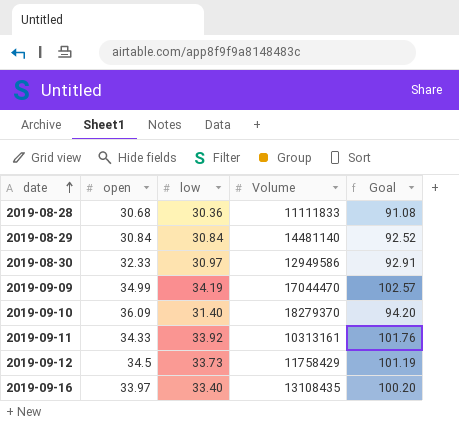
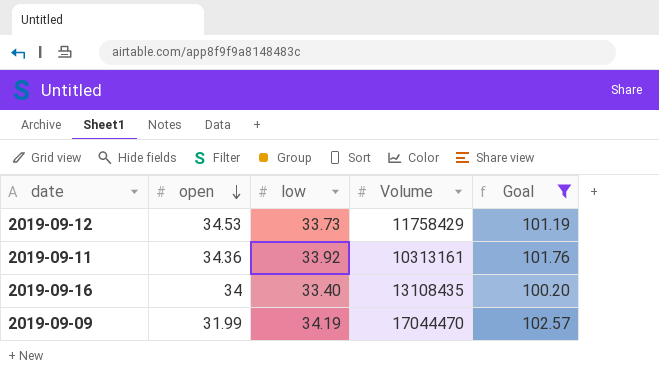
filter: none -> Goal >= 100.20
row order: date ascending -> open descending
2019-09-12 | open: 34.5 -> 34.53
2019-09-11 | open: 34.33 -> 34.36
2019-09-16 | open: 33.97 -> 34
2019-09-09 | open: 34.99 -> 31.99

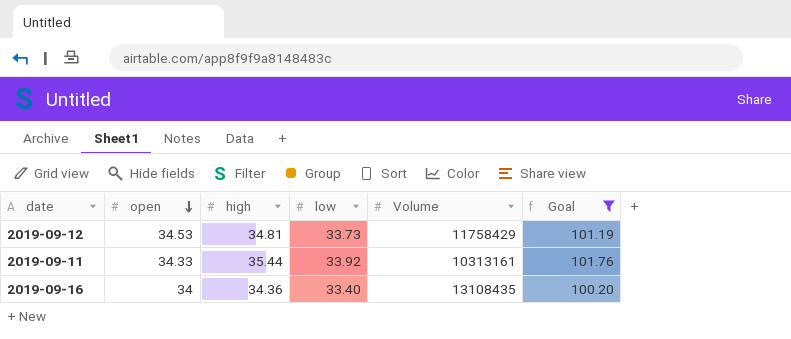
column high | position: none -> 3
row 2019-09-09: 31.99 | 34.19 | 17044470 | 102.57 -> none
2019-09-11 | open: 34.36 -> 34.33

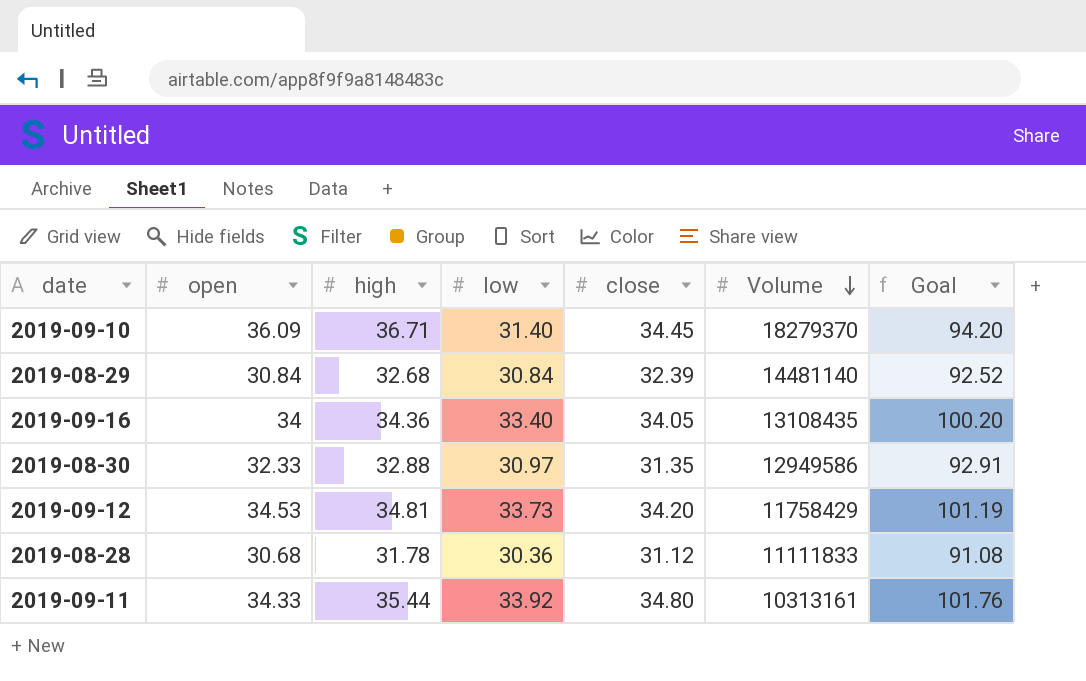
filter: Goal >= 100.20 -> none
row order: open descending -> Volume descending
column close | position: none -> 5

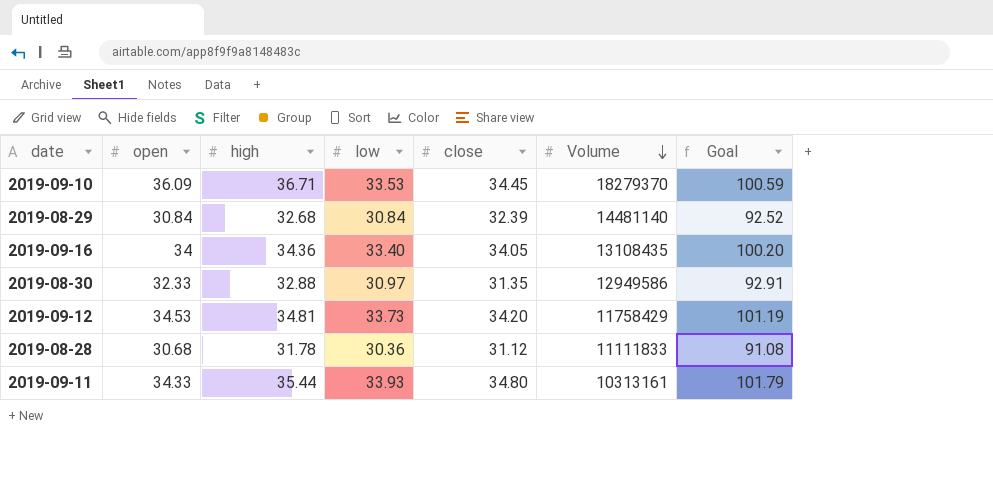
2019-09-10 | low: 31.40 -> 33.53
2019-09-10 | Goal: 94.20 -> 100.59
2019-09-11 | low: 33.92 -> 33.93
2019-09-11 | Goal: 101.76 -> 101.79

